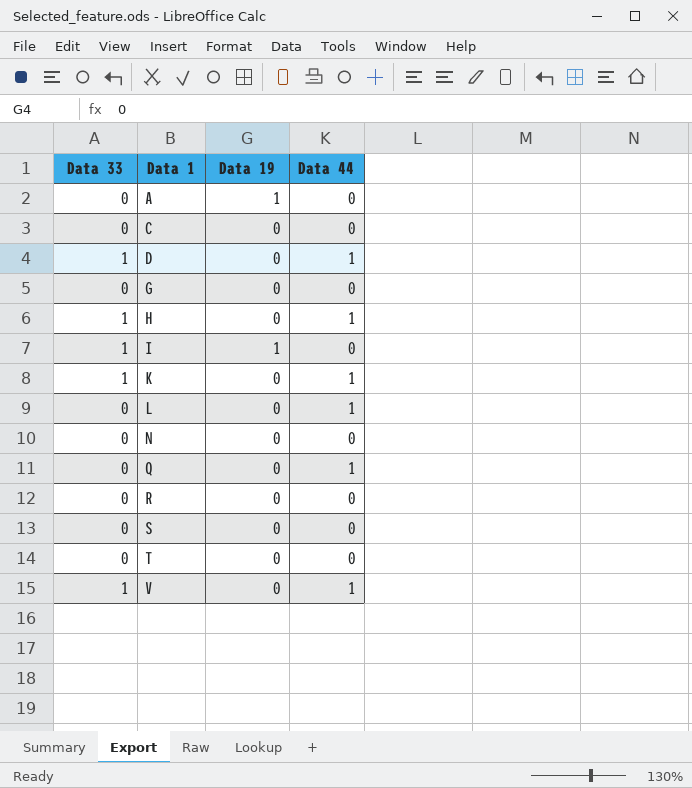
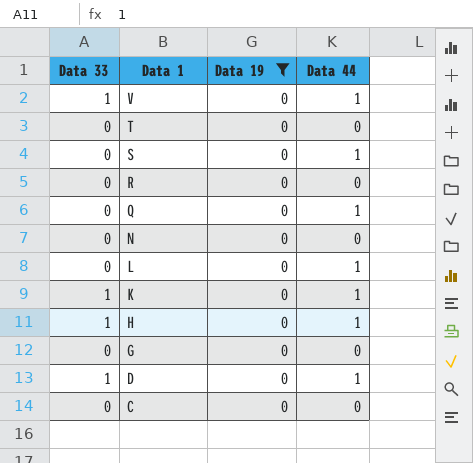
filter: none -> Data 19 = 0
row order: Data 1 ascending -> Data 1 descending
S | Data 44: 0 -> 1

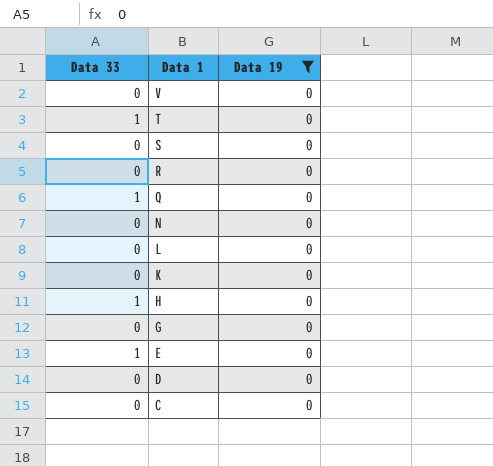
column Data 44 | position: 4 -> none
V | Data 33: 1 -> 0
T | Data 33: 0 -> 1
Q | Data 33: 0 -> 1
K | Data 33: 1 -> 0
row E: none -> 1 | 0
D | Data 33: 1 -> 0

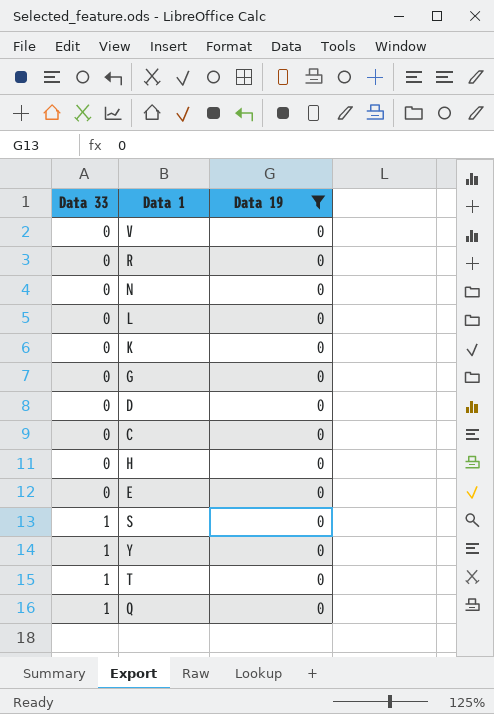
row order: Data 1 descending -> Data 33 ascending
H | Data 33: 1 -> 0
E | Data 33: 1 -> 0
S | Data 33: 0 -> 1
row Y: none -> 1 | 0

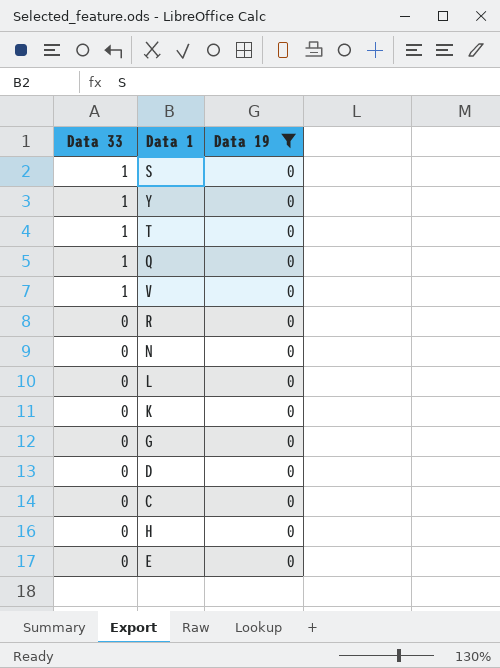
row order: Data 33 ascending -> Data 33 descending
V | Data 33: 0 -> 1

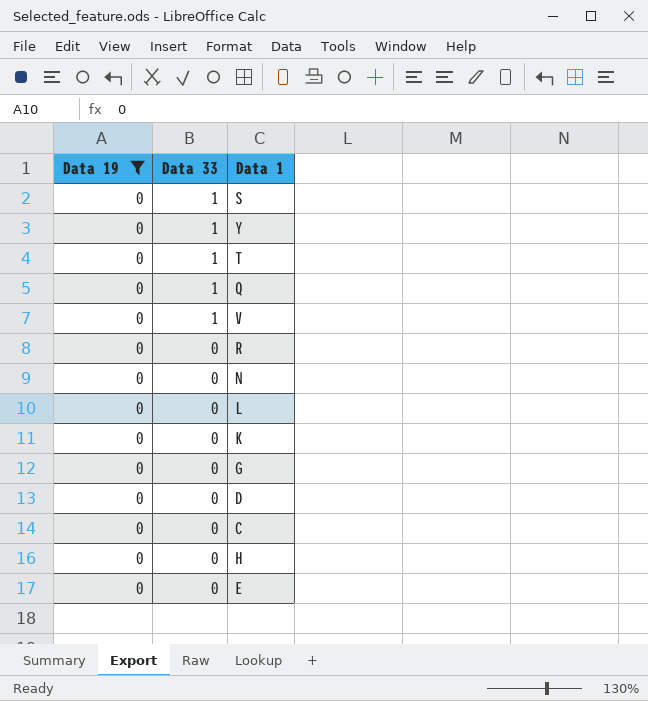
column Data 19 | position: 3 -> 1

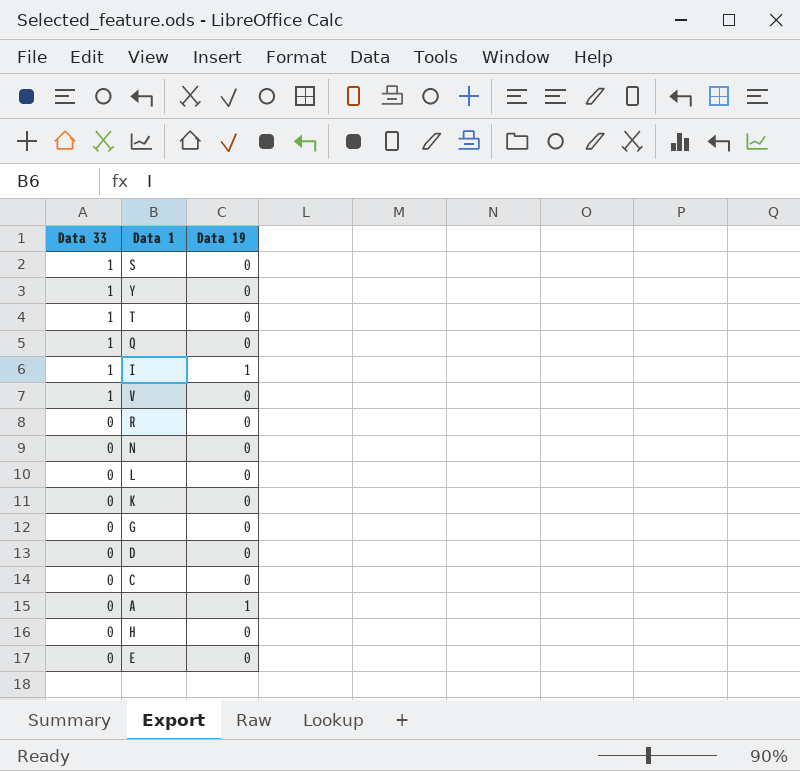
filter: Data 19 = 0 -> none
column Data 19 | position: 1 -> 3

